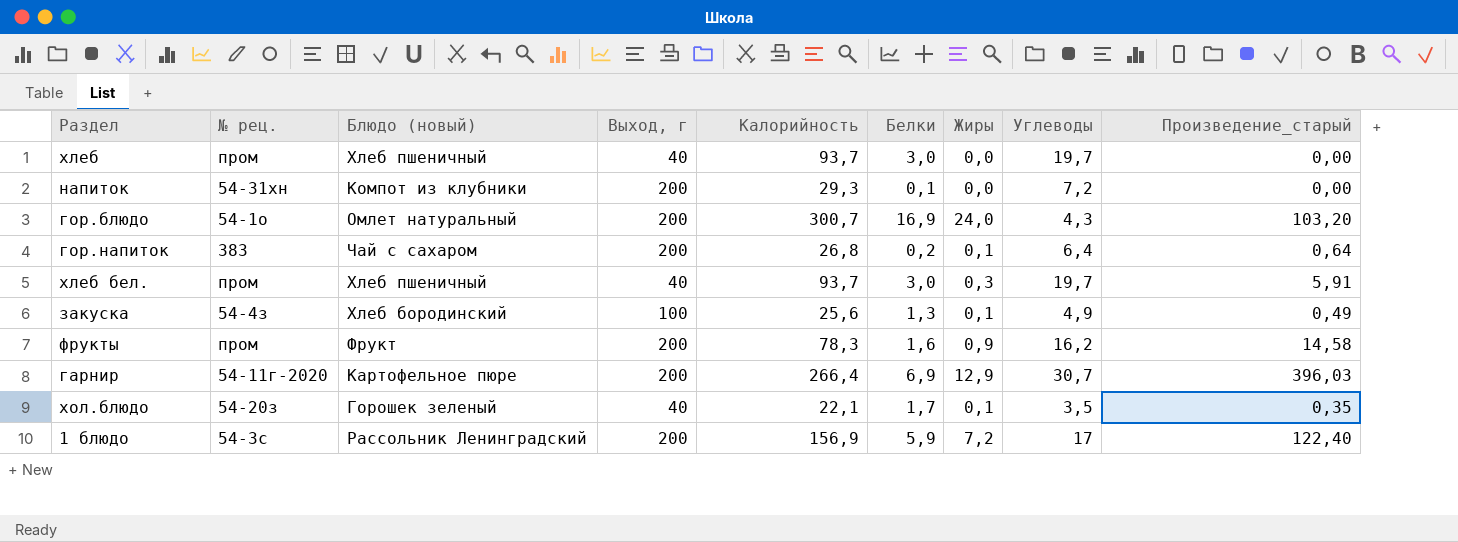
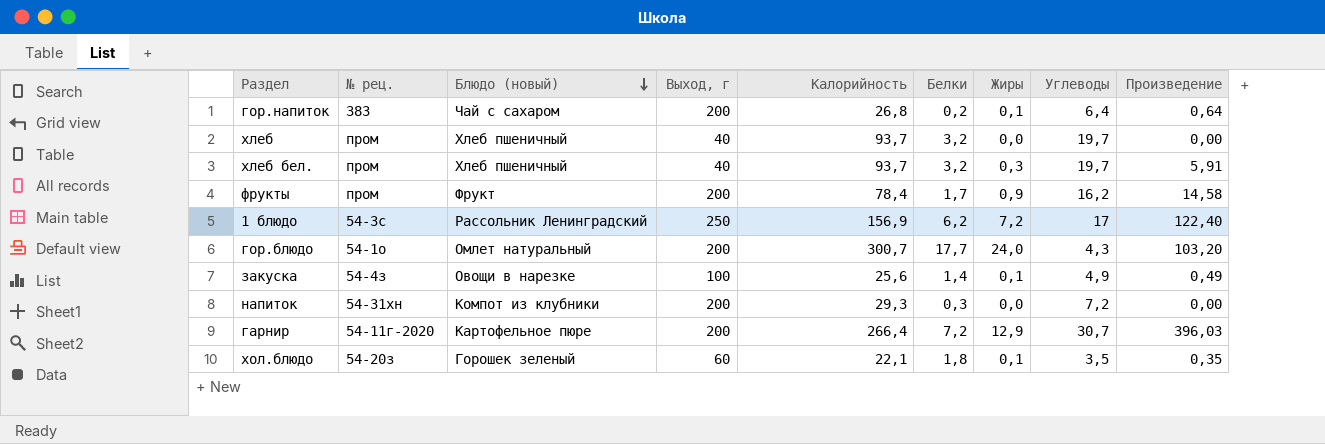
row order: none -> Блюдо (новый) descending
column name: Произведение_старый -> Произведение
хлеб | Белки: 3,0 -> 3,2
хлеб бел. | Белки: 3,0 -> 3,2
фрукты | Калорийность: 78,3 -> 78,4
фрукты | Белки: 1,6 -> 1,7
1 блюдо | Выход, г: 200 -> 250
1 блюдо | Белки: 5,9 -> 6,2
гор.блюдо | Белки: 16,9 -> 17,7
закуска | Блюдо (новый): Хлеб бородинский -> Овощи в нарезке
закуска | Белки: 1,3 -> 1,4
напиток | Белки: 0,1 -> 0,3
гарнир | Белки: 6,9 -> 7,2
хол.блюдо | Выход, г: 40 -> 60
хол.блюдо | Белки: 1,7 -> 1,8

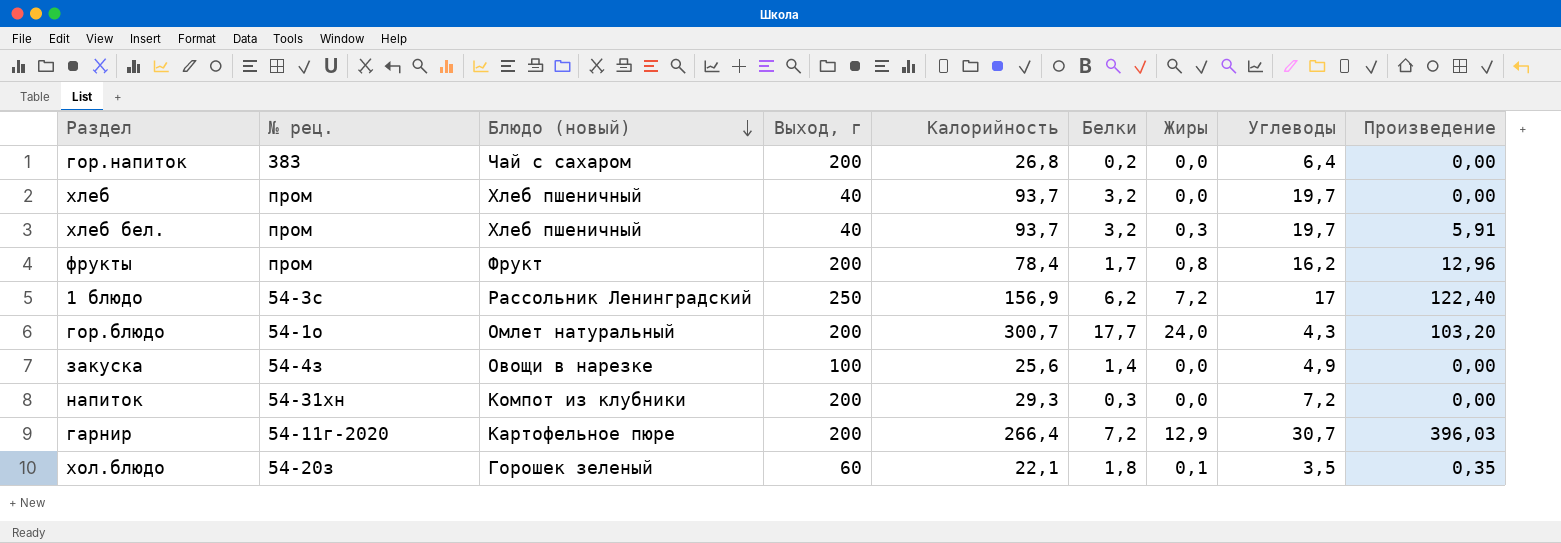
гор.напиток | Жиры: 0,1 -> 0,0
гор.напиток | Произведение: 0,64 -> 0,00
фрукты | Жиры: 0,9 -> 0,8
фрукты | Произведение: 14,58 -> 12,96
закуска | Жиры: 0,1 -> 0,0
закуска | Произведение: 0,49 -> 0,00

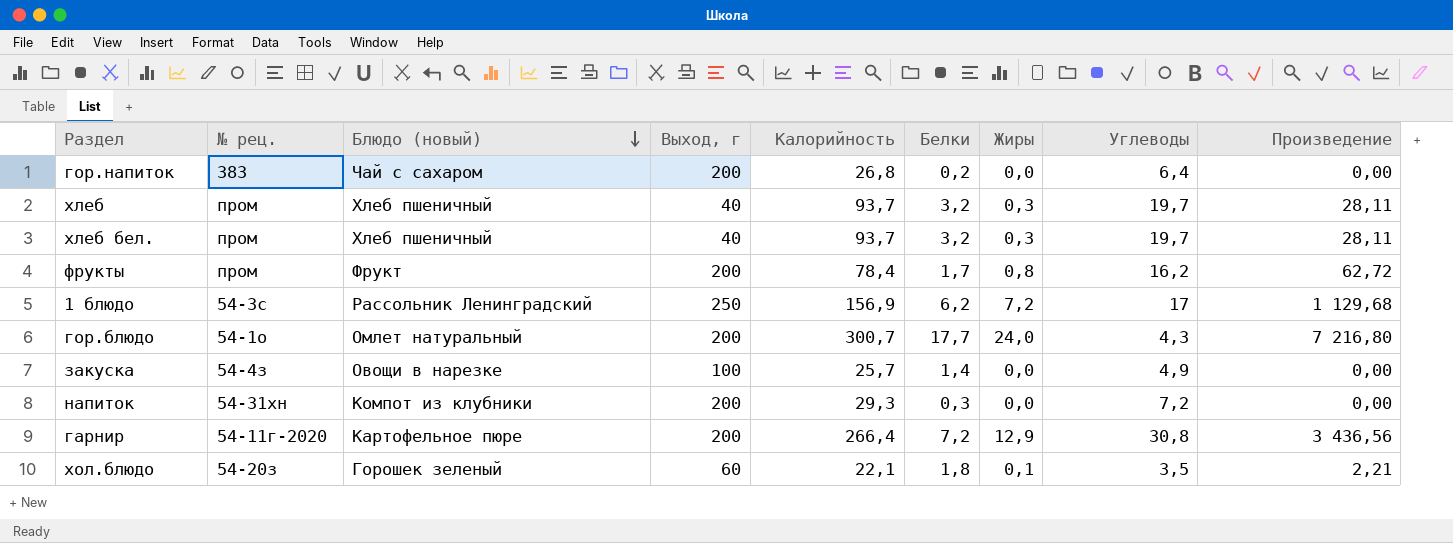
column Произведение | formula: [Жиры] * [Углеводы] -> [Калорийность] * [Жиры]
хлеб | Жиры: 0,0 -> 0,3
закуска | Калорийность: 25,6 -> 25,7
гарнир | Углеводы: 30,7 -> 30,8

